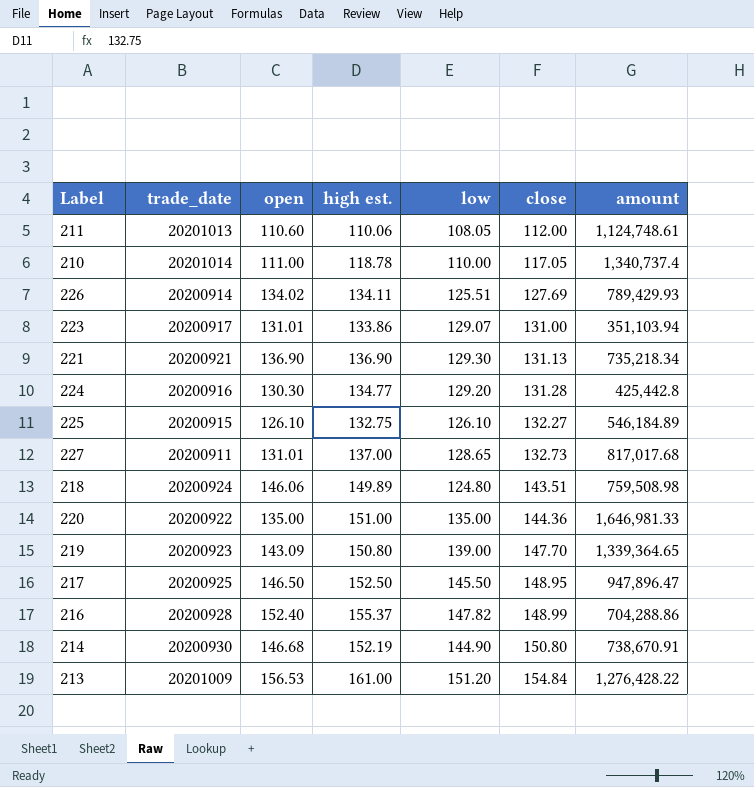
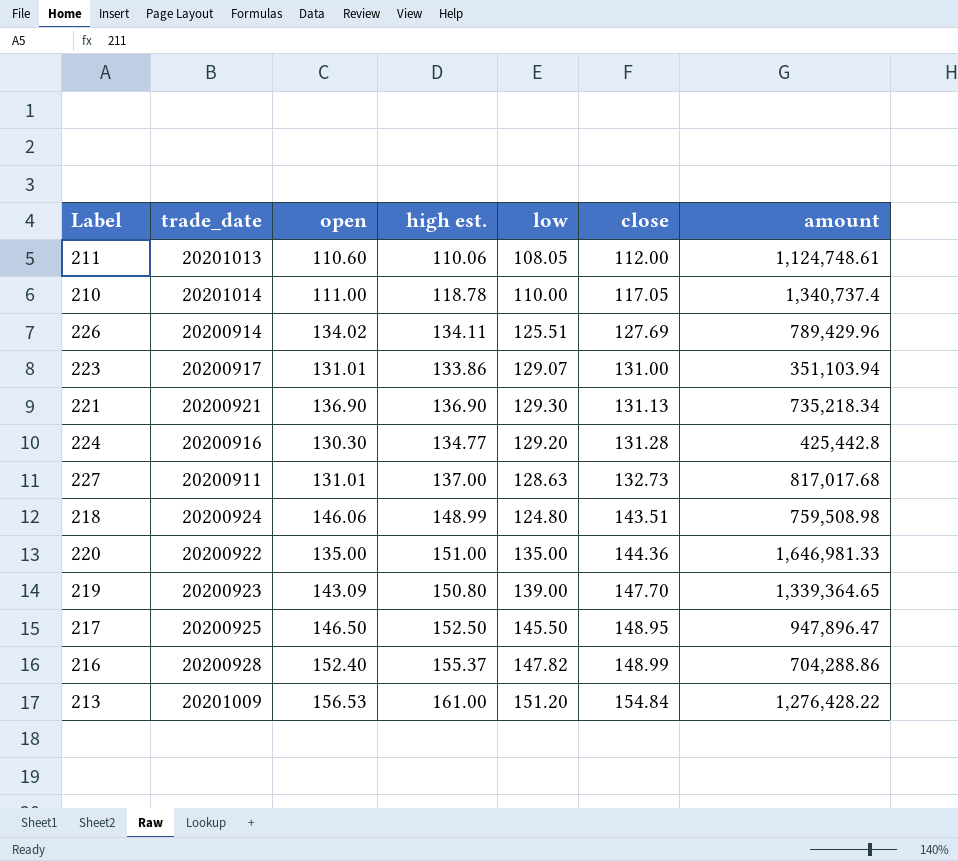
row 225: 20200915 | 126.10 | 132.75 | 126.10 | 132.27 | 546,184.89 -> none
row 214: 20200930 | 146.68 | 152.19 | 144.90 | 150.80 | 738,670.91 -> none
226 | amount: 789,429.93 -> 789,429.96
227 | low: 128.65 -> 128.63
218 | high est.: 149.89 -> 148.99

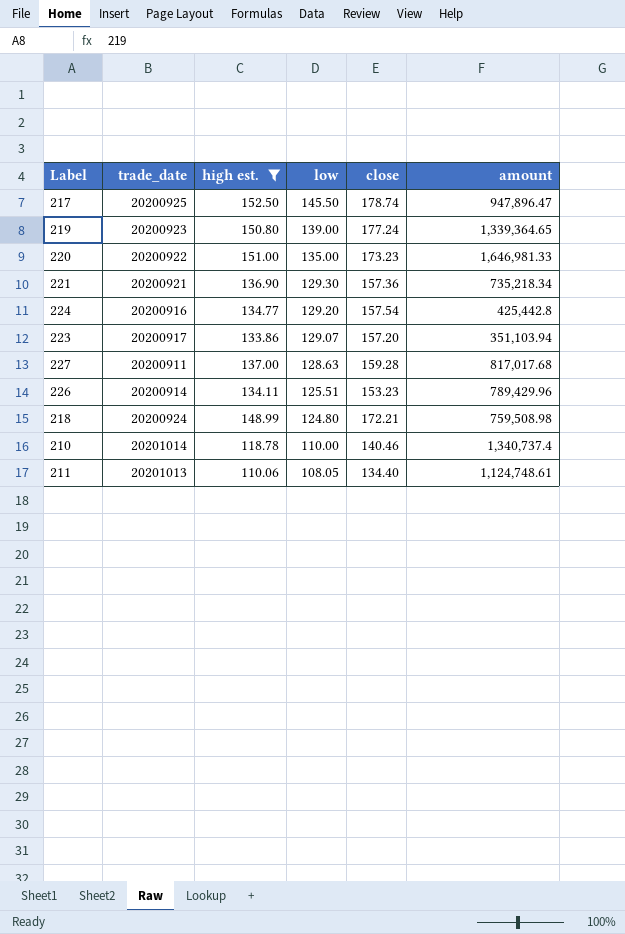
filter: none -> high est. <= 152.50
row order: close ascending -> low descending
column open | position: 3 -> none
217 | close: 148.95 -> 178.74
219 | close: 147.70 -> 177.24
220 | close: 144.36 -> 173.23
221 | close: 131.13 -> 157.36
224 | close: 131.28 -> 157.54
223 | close: 131.00 -> 157.20
227 | close: 132.73 -> 159.28
226 | close: 127.69 -> 153.23
218 | close: 143.51 -> 172.21
210 | close: 117.05 -> 140.46
211 | close: 112.00 -> 134.40

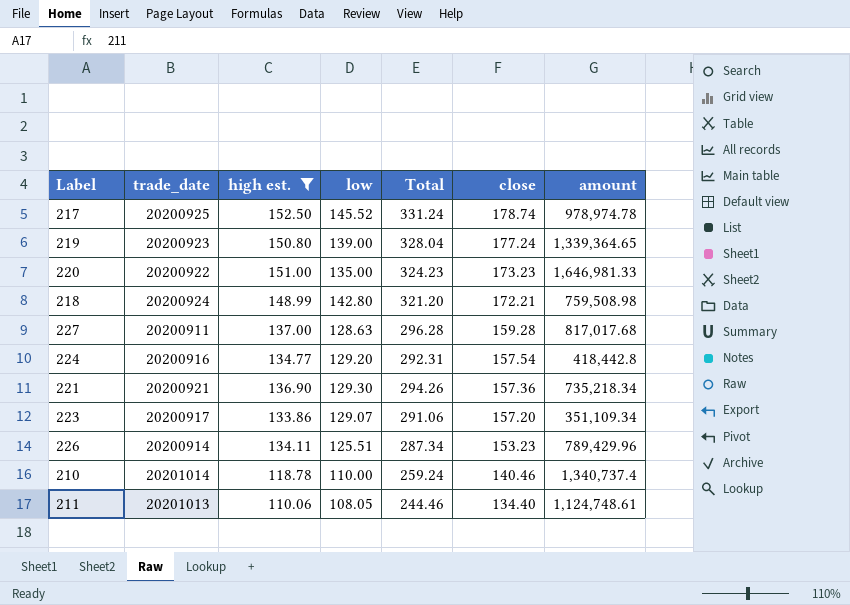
row order: low descending -> close descending
column Total | formula: none -> [high est.] + [close]
217 | low: 145.50 -> 145.52
217 | amount: 947,896.47 -> 978,974.78
218 | low: 124.80 -> 142.80
224 | amount: 425,442.8 -> 418,442.8
223 | amount: 351,103.94 -> 351,109.34

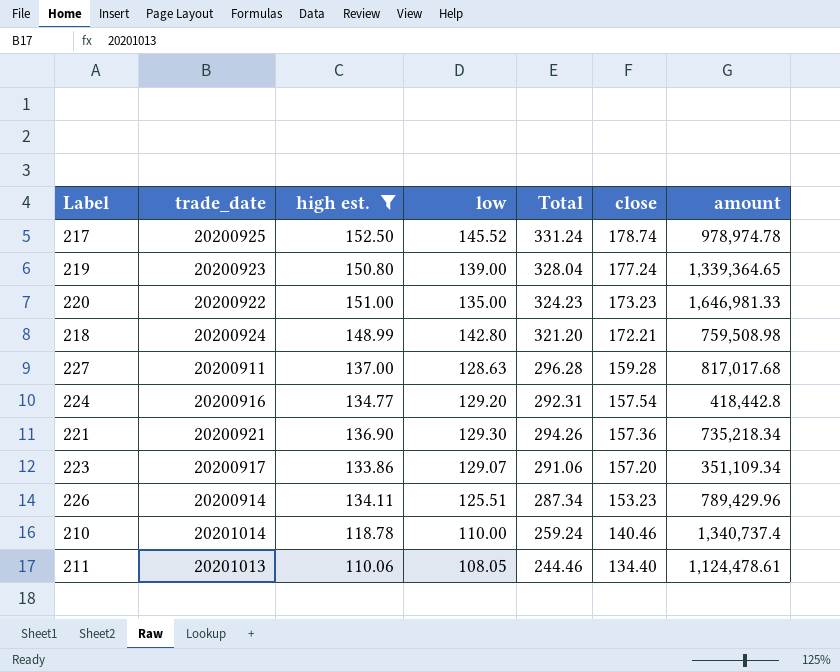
211 | amount: 1,124,748.61 -> 1,124,478.61

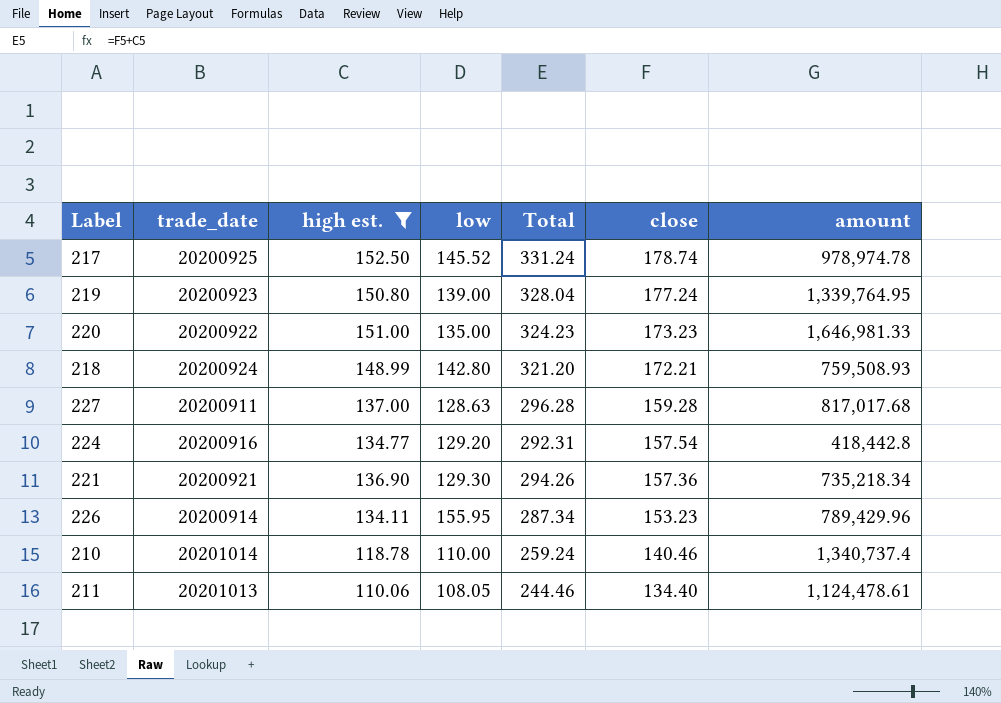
row 223: 20200917 | 133.86 | 129.07 | 291.06 | 157.20 | 351,109.34 -> none
219 | amount: 1,339,364.65 -> 1,339,764.95
218 | amount: 759,508.98 -> 759,508.93
226 | low: 125.51 -> 155.95

